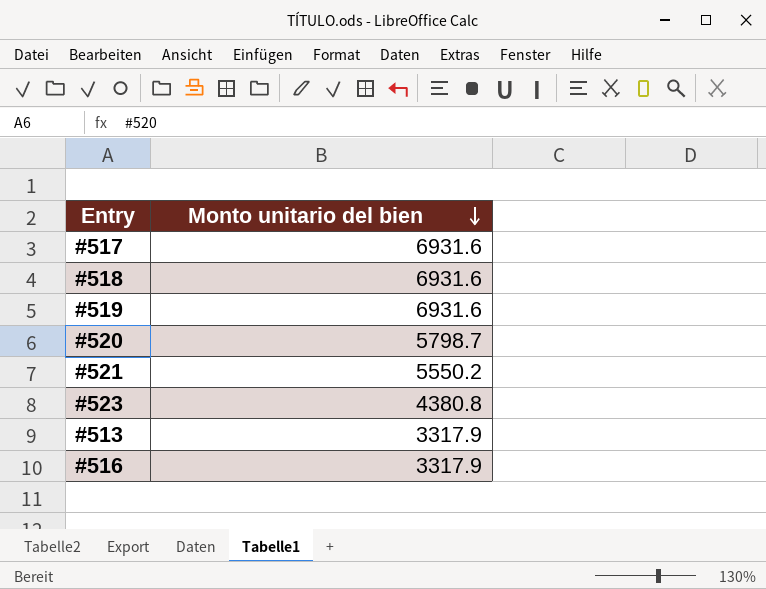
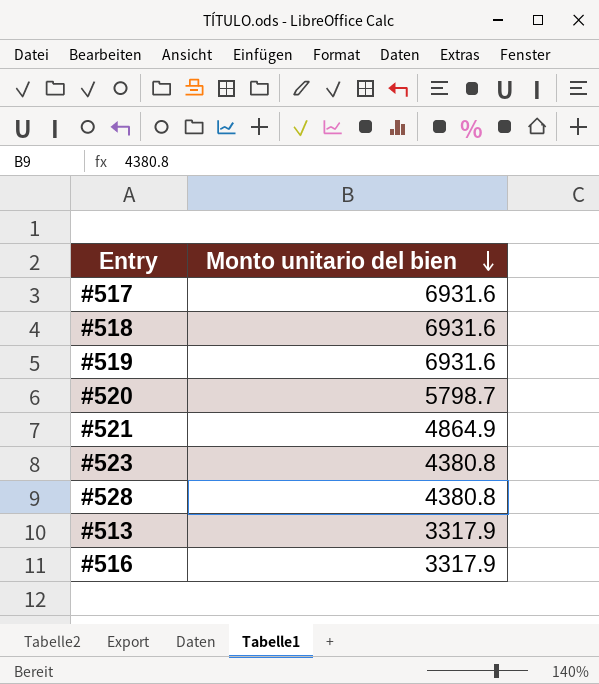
#521 | Monto unitario del bien: 5550.2 -> 4864.9
row #528: none -> 4380.8

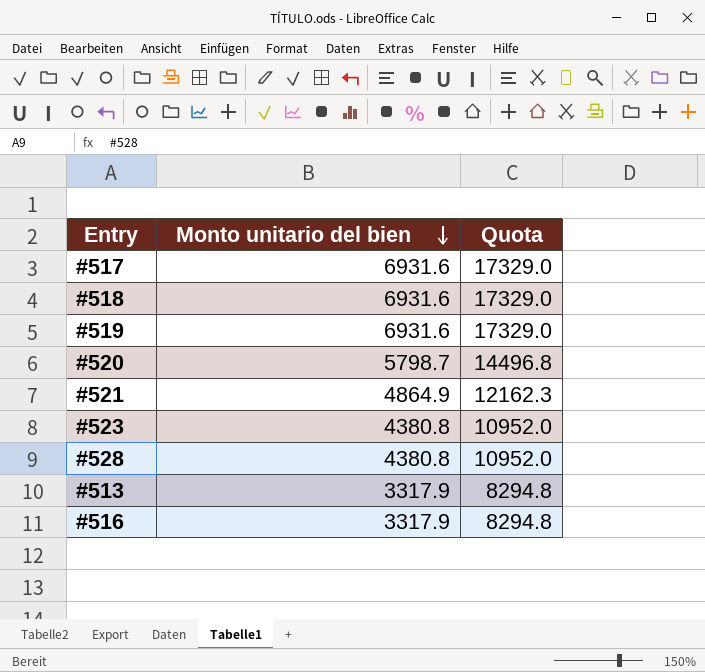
column Quota | formula: none -> [Monto unitario del bien] * 2.5

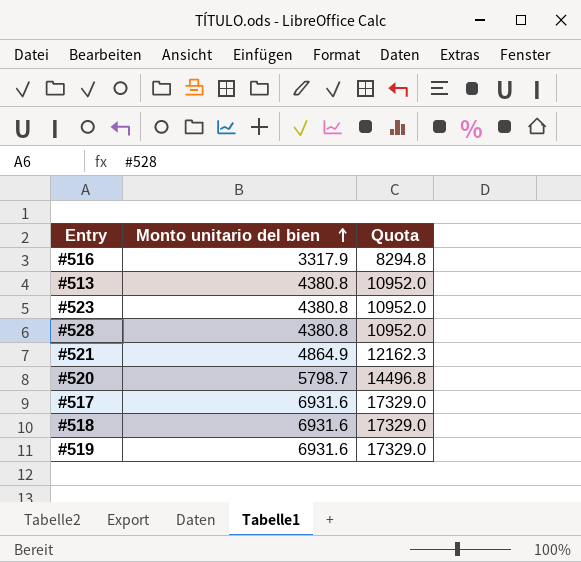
row order: Monto unitario del bien descending -> Monto unitario del bien ascending
#513 | Monto unitario del bien: 3317.9 -> 4380.8
#513 | Quota: 8294.8 -> 10952.0

